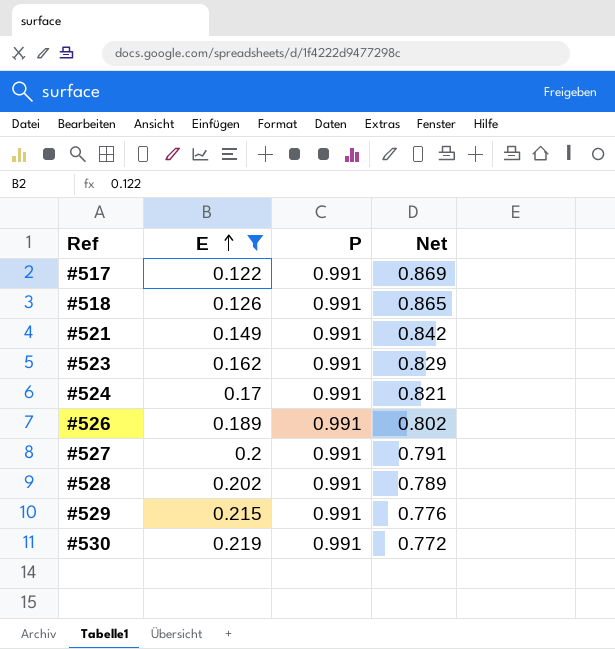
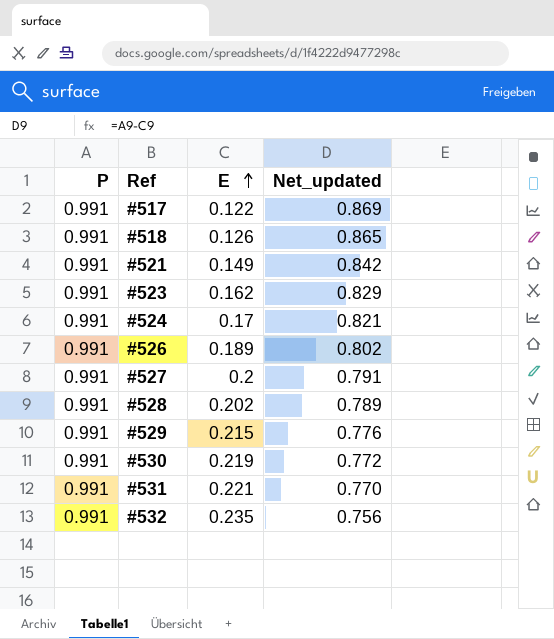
filter: E <= 0.219 -> none
column P | position: 3 -> 1
column name: Net -> Net_updated

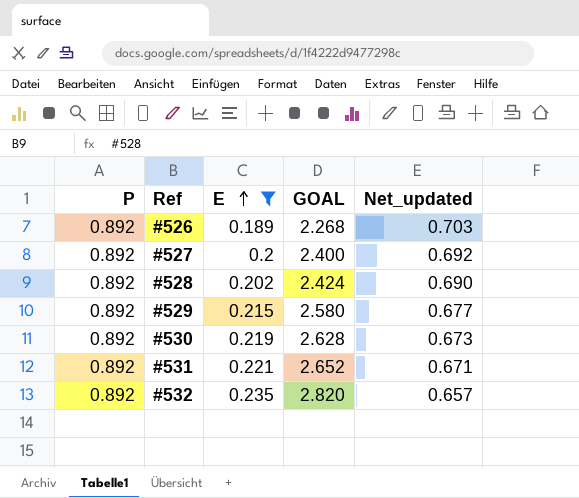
filter: none -> E >= 0.189
column GOAL | formula: none -> [E] * 12
#526 | P: 0.991 -> 0.892
#526 | Net_updated: 0.802 -> 0.703
#527 | P: 0.991 -> 0.892
#527 | Net_updated: 0.791 -> 0.692
#528 | P: 0.991 -> 0.892
#528 | Net_updated: 0.789 -> 0.690
#529 | P: 0.991 -> 0.892
#529 | Net_updated: 0.776 -> 0.677
#530 | P: 0.991 -> 0.892
#530 | Net_updated: 0.772 -> 0.673
#531 | P: 0.991 -> 0.892
#531 | Net_updated: 0.770 -> 0.671
#532 | P: 0.991 -> 0.892
#532 | Net_updated: 0.756 -> 0.657

